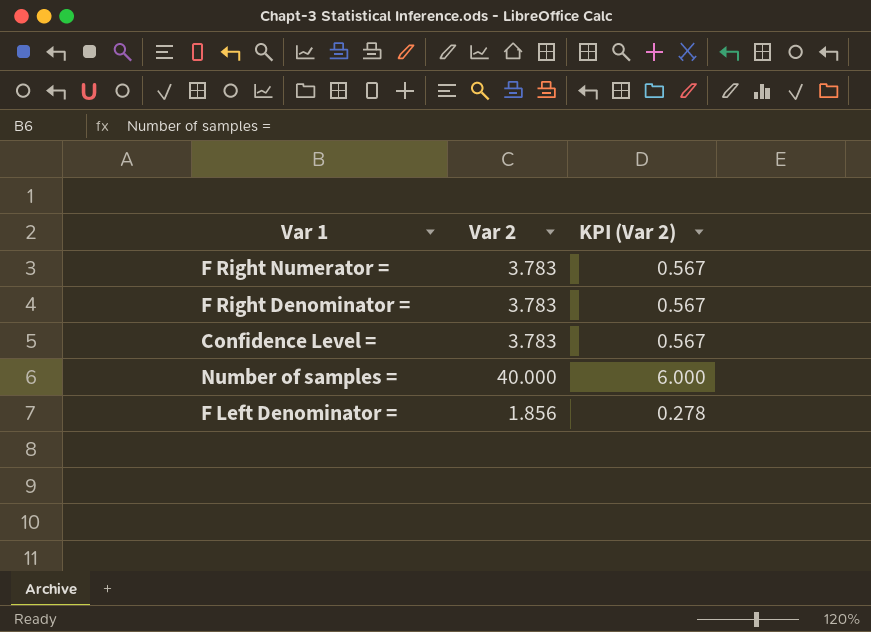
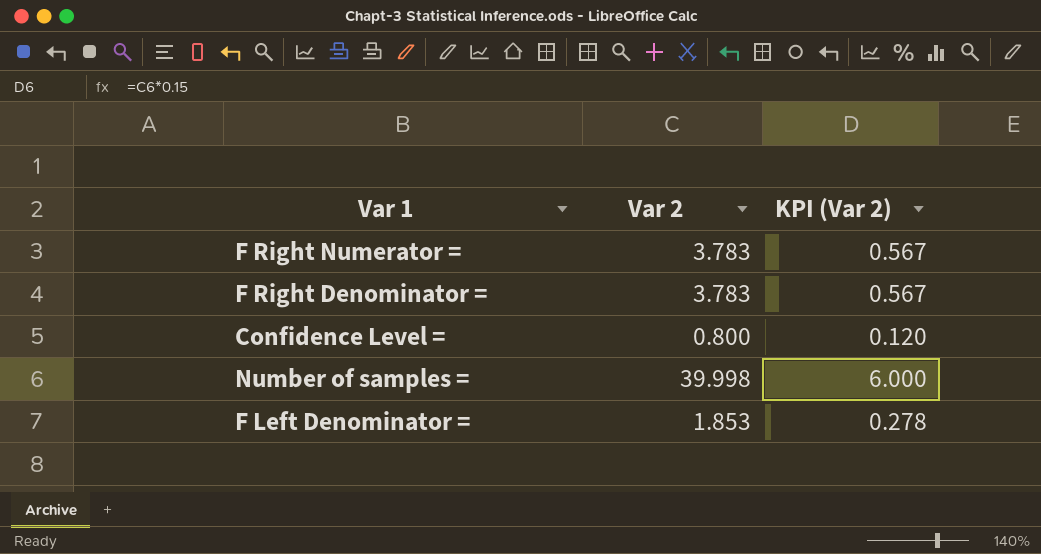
Confidence Level = | Var 2: 3.783 -> 0.800
Confidence Level = | KPI (Var 2): 0.567 -> 0.120
Number of samples = | Var 2: 40.000 -> 39.998
F Left Denominator = | Var 2: 1.856 -> 1.853

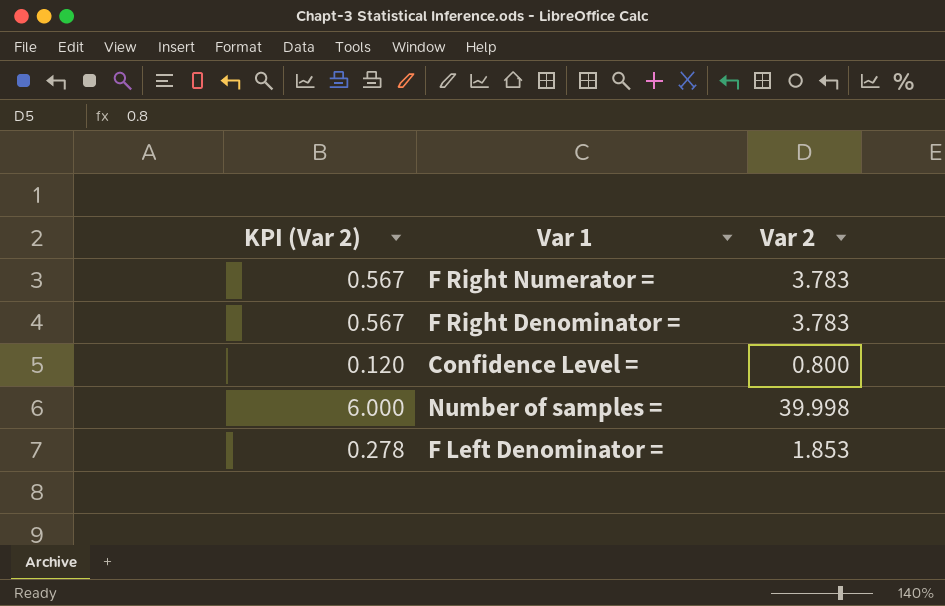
column KPI (Var 2) | position: 3 -> 1

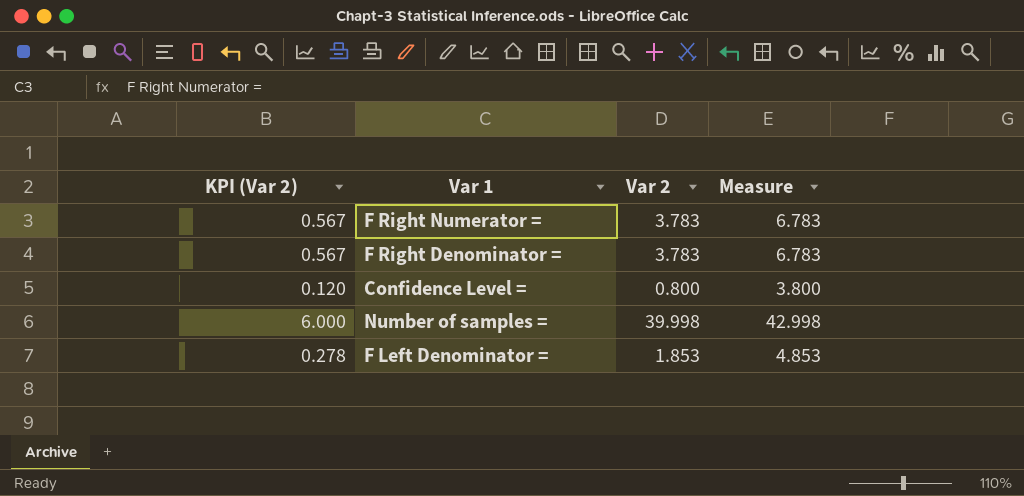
column Measure | formula: none -> [Var 2] + 3

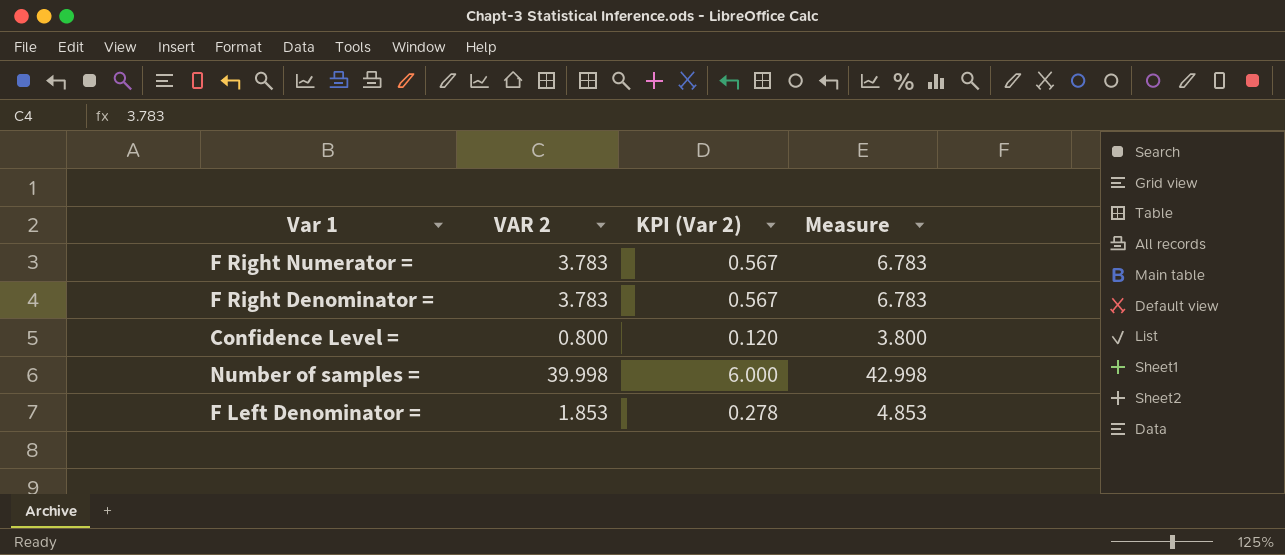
column name: Var 2 -> VAR 2
column KPI (Var 2) | position: 1 -> 3

